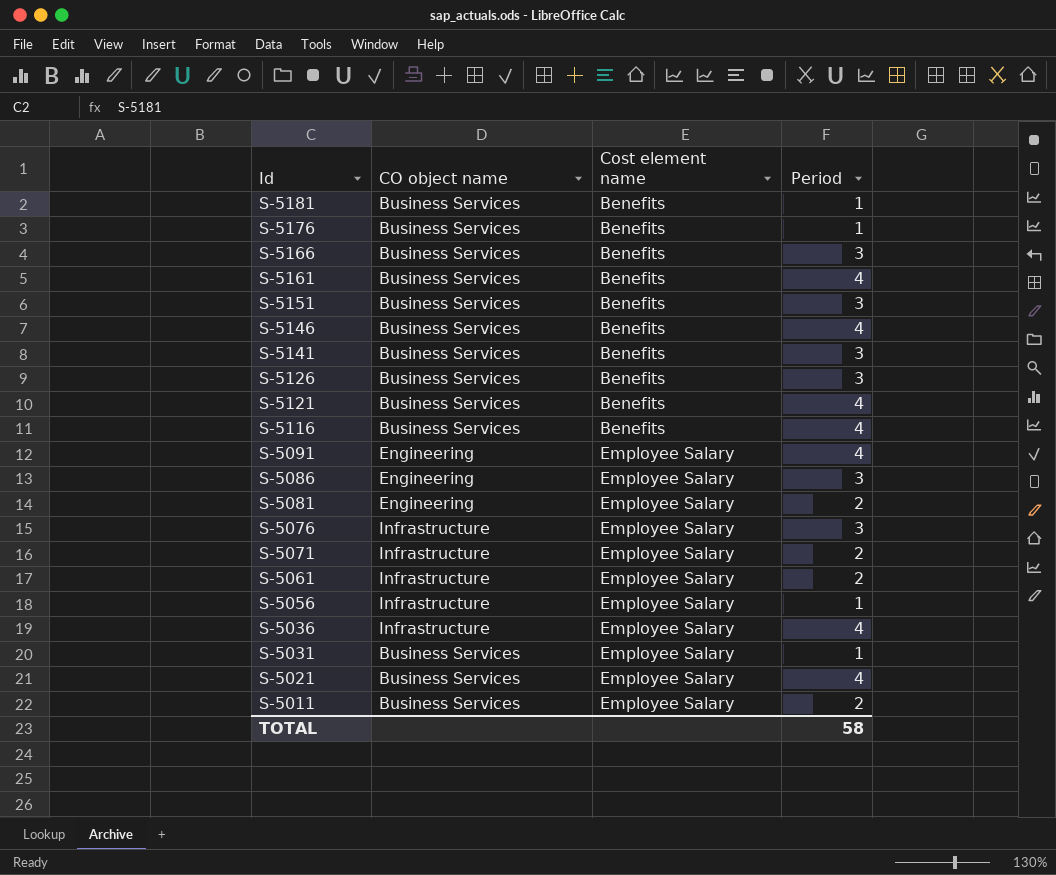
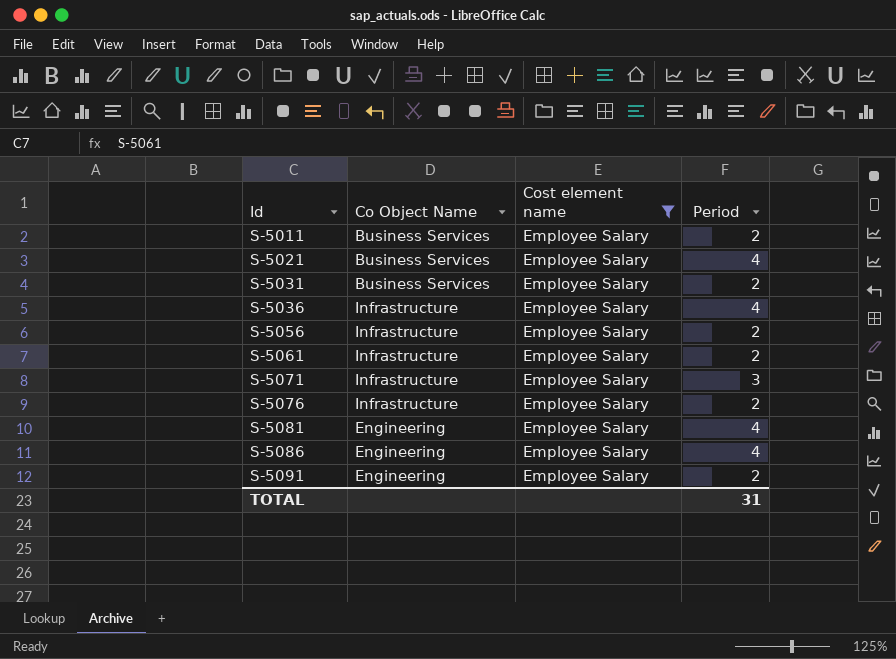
filter: none -> Cost element name = Employee Salary
row order: Id descending -> Id ascending
column name: CO object name -> Co Object Name
S-5031 | Period: 1 -> 2
S-5056 | Period: 1 -> 2
S-5071 | Period: 2 -> 3
S-5076 | Period: 3 -> 2
S-5081 | Period: 2 -> 4
S-5086 | Period: 3 -> 4
S-5091 | Period: 4 -> 2
TOTAL | Period: 58 -> 31

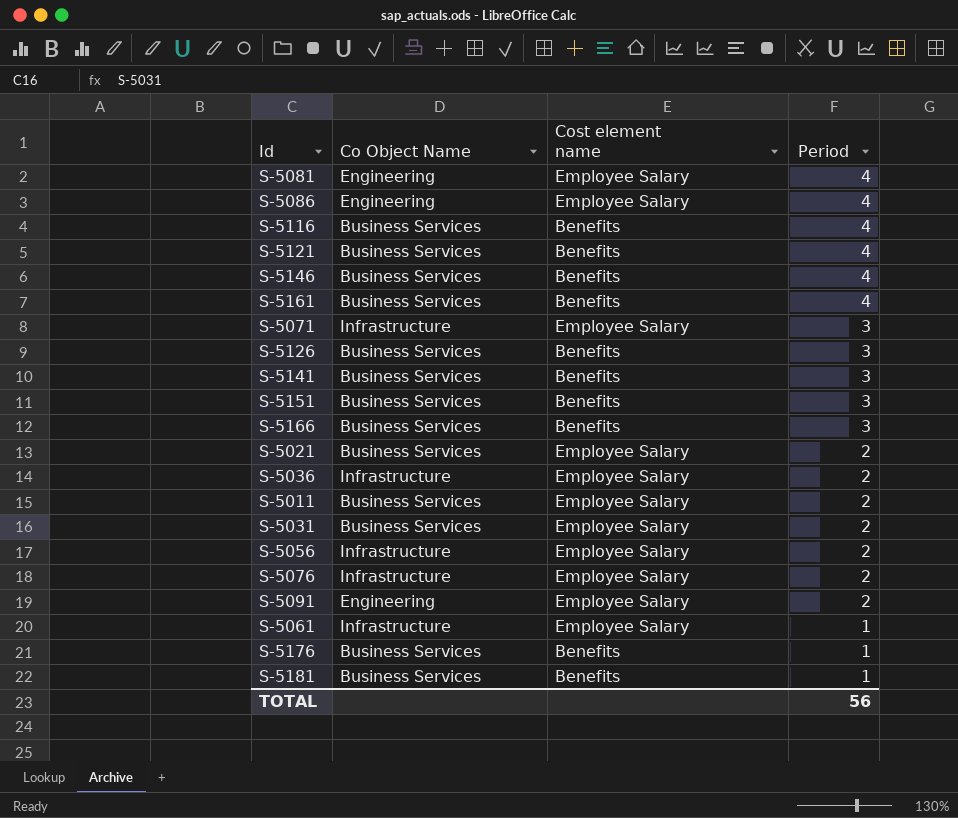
filter: Cost element name = Employee Salary -> none
row order: Id ascending -> Period descending
S-5021 | Period: 4 -> 2
S-5036 | Period: 4 -> 2
S-5061 | Period: 2 -> 1
TOTAL | Period: 31 -> 56

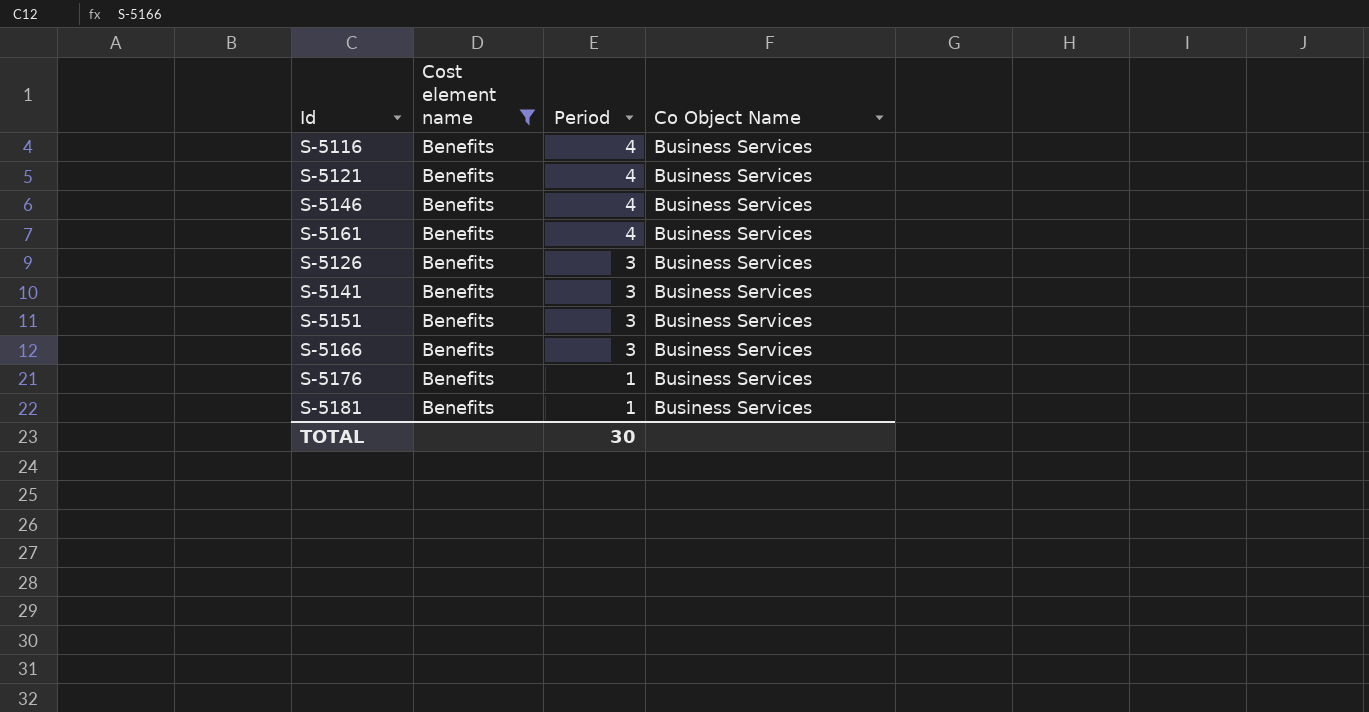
filter: none -> Cost element name = Benefits
column Co Object Name | position: 2 -> 4
TOTAL | Period: 56 -> 30

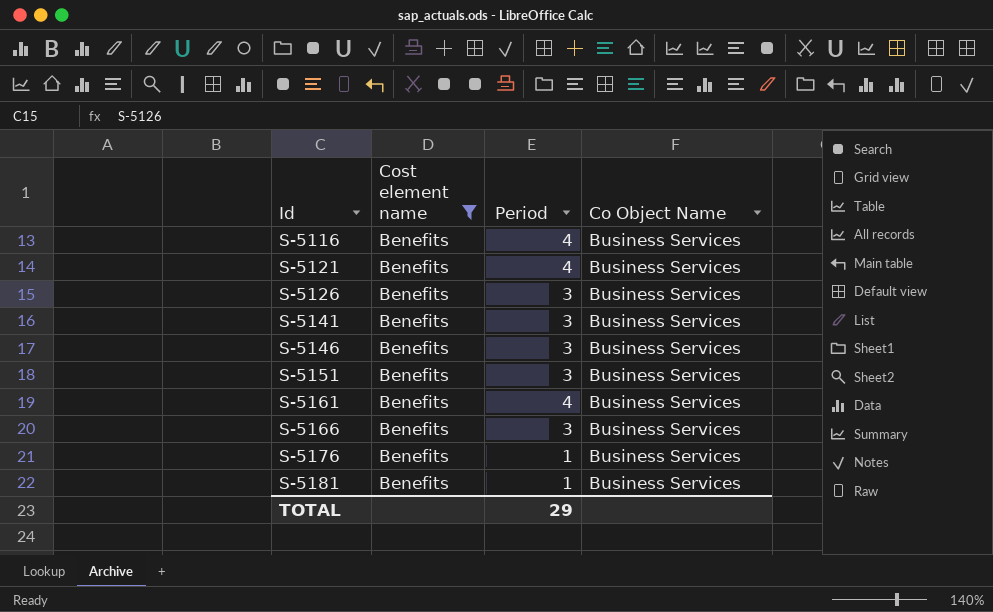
row order: Period descending -> Id ascending
S-5146 | Period: 4 -> 3
TOTAL | Period: 30 -> 29

